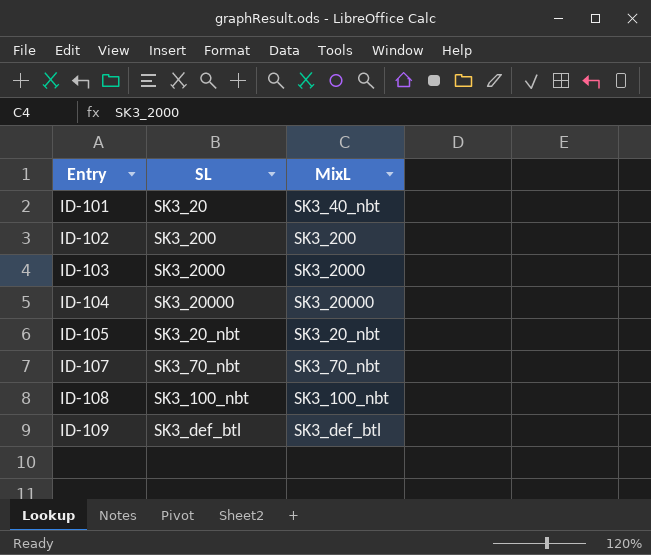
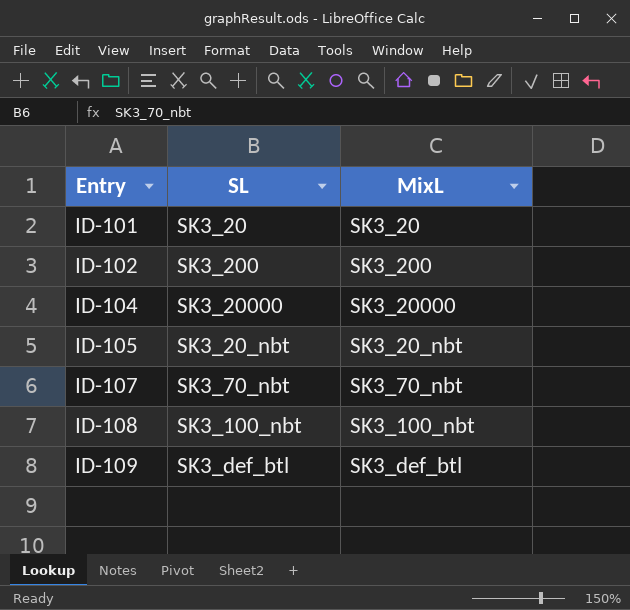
row ID-103: SK3_2000 | SK3_2000 -> none
ID-101 | MixL: SK3_40_nbt -> SK3_20

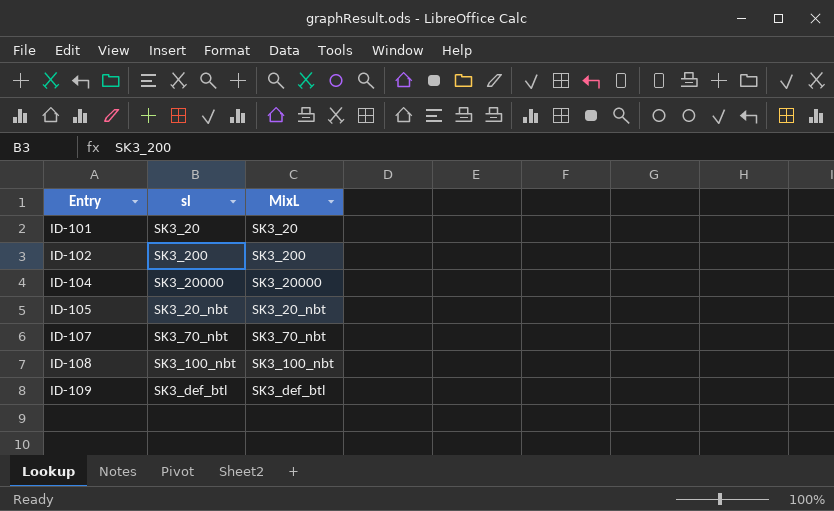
column name: SL -> sl

